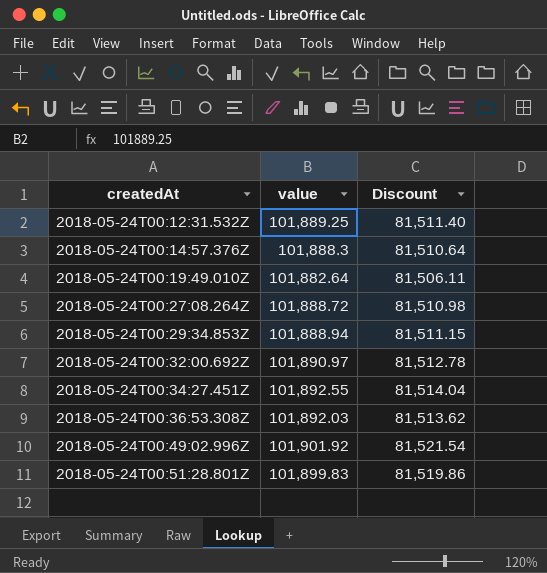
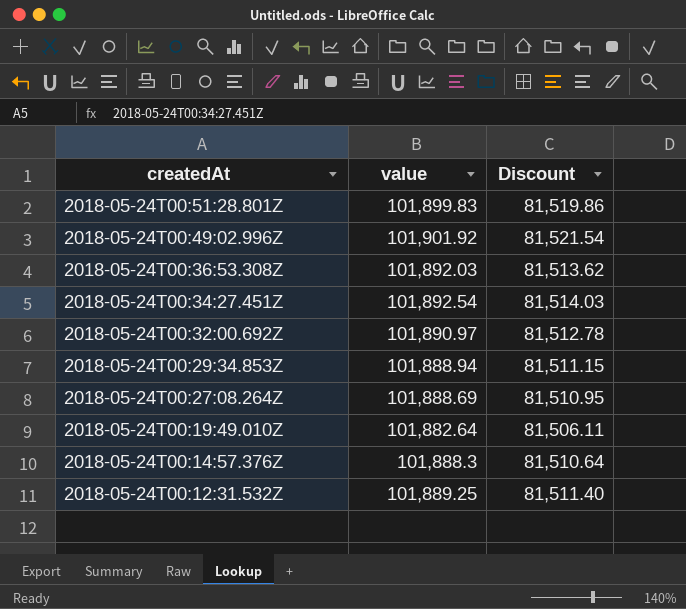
row order: createdAt ascending -> createdAt descending
2018-05-24T00:34:27.451Z | value: 101,892.55 -> 101,892.54
2018-05-24T00:34:27.451Z | Discount: 81,514.04 -> 81,514.03
2018-05-24T00:27:08.264Z | value: 101,888.72 -> 101,888.69
2018-05-24T00:27:08.264Z | Discount: 81,510.98 -> 81,510.95

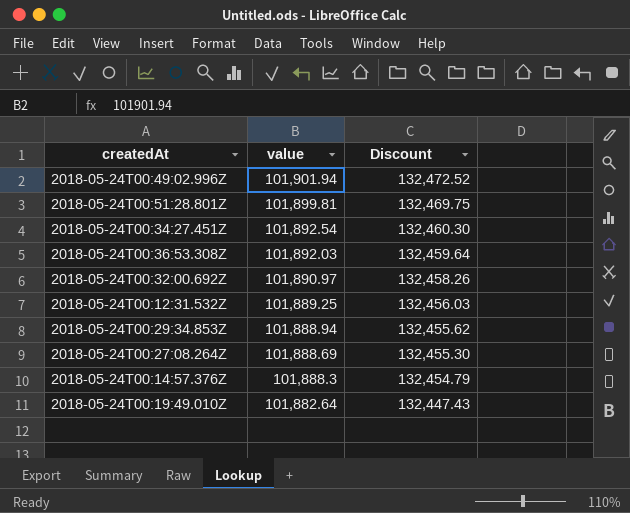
row order: createdAt descending -> value descending
column Discount | formula: [value] * 0.8 -> [value] * 1.3
2018-05-24T00:49:02.996Z | value: 101,901.92 -> 101,901.94
2018-05-24T00:51:28.801Z | value: 101,899.83 -> 101,899.81

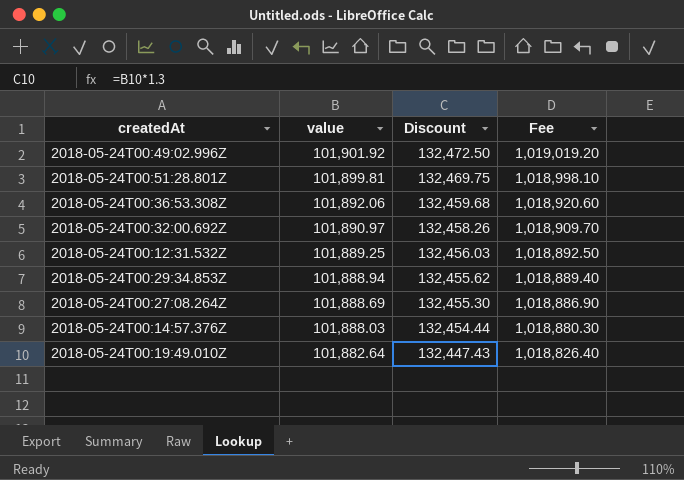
column Fee | formula: none -> [value] * 10
row 2018-05-24T00:34:27.451Z: 101,892.54 | 132,460.30 -> none
2018-05-24T00:49:02.996Z | value: 101,901.94 -> 101,901.92
2018-05-24T00:49:02.996Z | Discount: 132,472.52 -> 132,472.50
2018-05-24T00:36:53.308Z | value: 101,892.03 -> 101,892.06
2018-05-24T00:36:53.308Z | Discount: 132,459.64 -> 132,459.68
2018-05-24T00:14:57.376Z | value: 101,888.3 -> 101,888.03
2018-05-24T00:14:57.376Z | Discount: 132,454.79 -> 132,454.44

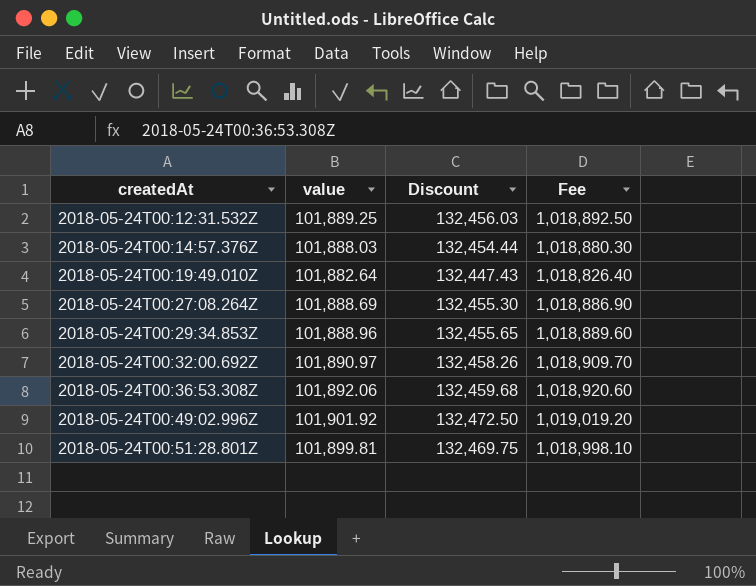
row order: value descending -> createdAt ascending
2018-05-24T00:29:34.853Z | value: 101,888.94 -> 101,888.96
2018-05-24T00:29:34.853Z | Discount: 132,455.62 -> 132,455.65
2018-05-24T00:29:34.853Z | Fee: 1,018,889.40 -> 1,018,889.60

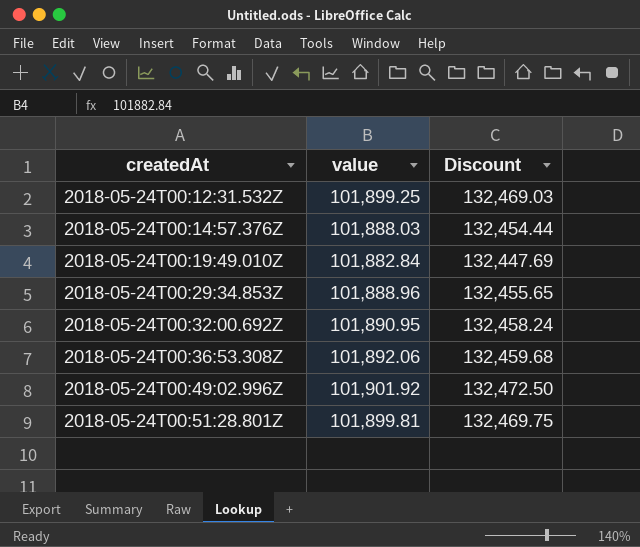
column Fee | formula: [value] * 10 -> none
row 2018-05-24T00:27:08.264Z: 101,888.69 | 132,455.30 | 1,018,886.90 -> none
2018-05-24T00:12:31.532Z | value: 101,889.25 -> 101,899.25
2018-05-24T00:12:31.532Z | Discount: 132,456.03 -> 132,469.03
2018-05-24T00:19:49.010Z | value: 101,882.64 -> 101,882.84
2018-05-24T00:19:49.010Z | Discount: 132,447.43 -> 132,447.69
2018-05-24T00:32:00.692Z | value: 101,890.97 -> 101,890.95
2018-05-24T00:32:00.692Z | Discount: 132,458.26 -> 132,458.24

